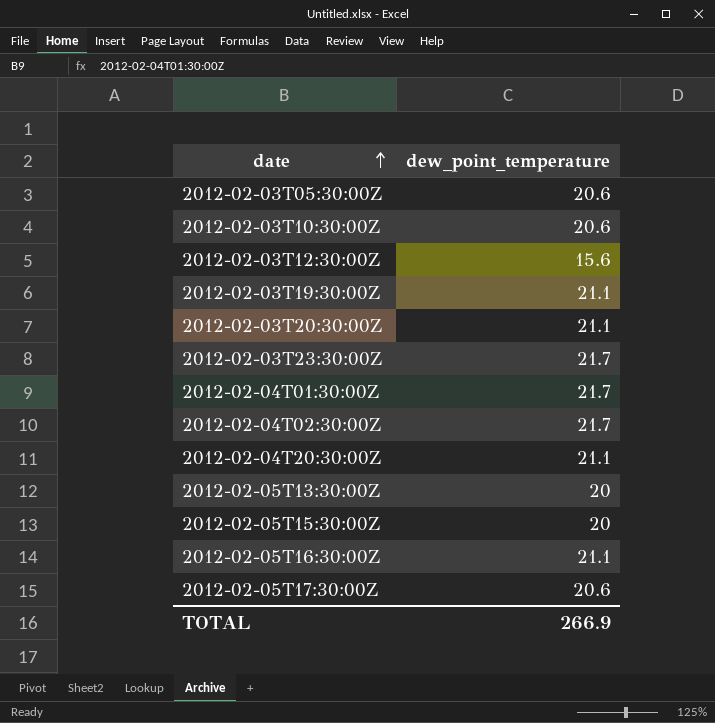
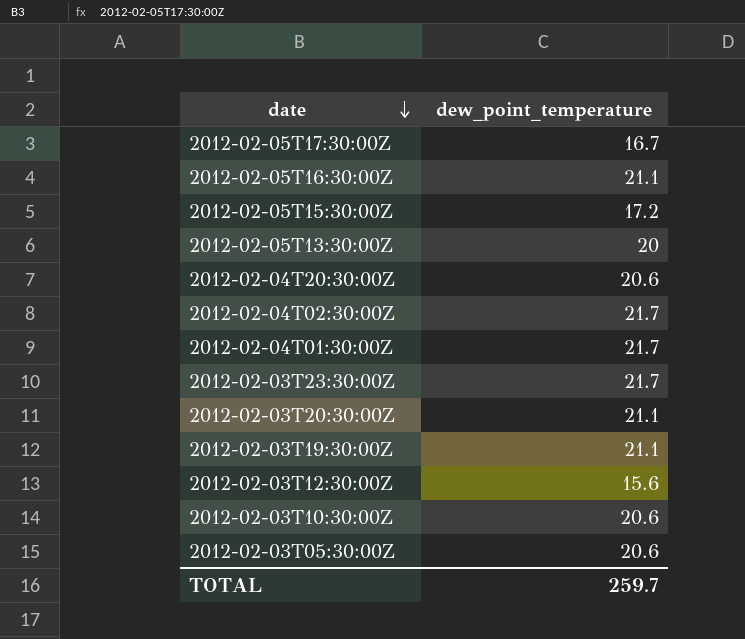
row order: date ascending -> date descending
2012-02-05T17:30:00Z | dew_point_temperature: 20.6 -> 16.7
2012-02-05T15:30:00Z | dew_point_temperature: 20 -> 17.2
2012-02-04T20:30:00Z | dew_point_temperature: 21.1 -> 20.6
TOTAL | dew_point_temperature: 266.9 -> 259.7

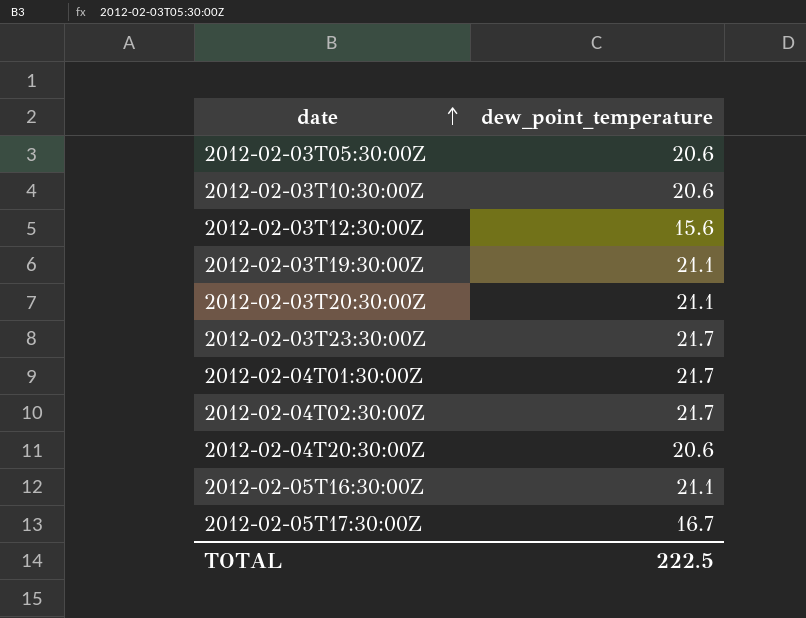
row order: date descending -> date ascending
row 2012-02-05T15:30:00Z: 17.2 -> none
row 2012-02-05T13:30:00Z: 20 -> none
TOTAL | dew_point_temperature: 259.7 -> 222.5

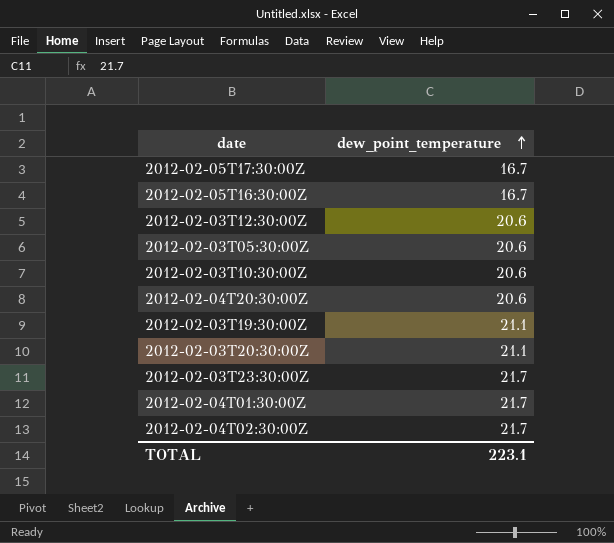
row order: date ascending -> dew_point_temperature ascending
2012-02-05T16:30:00Z | dew_point_temperature: 21.1 -> 16.7
2012-02-03T12:30:00Z | dew_point_temperature: 15.6 -> 20.6
TOTAL | dew_point_temperature: 222.5 -> 223.1

